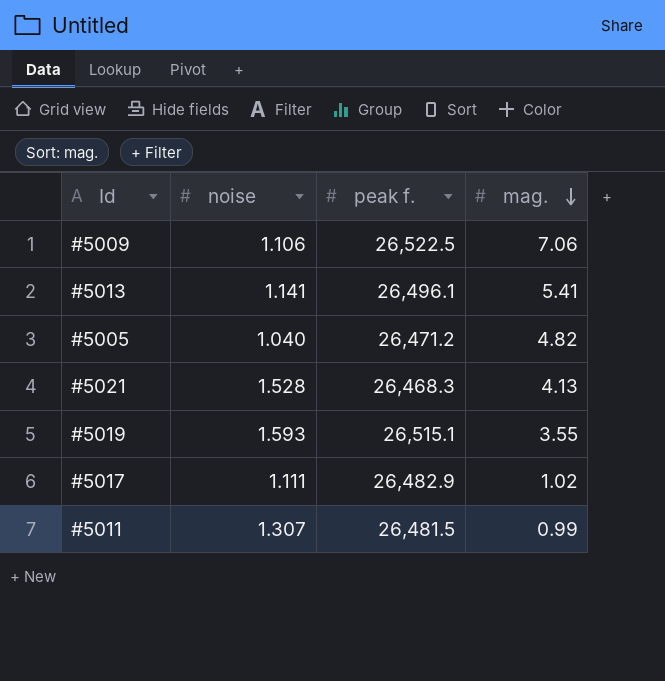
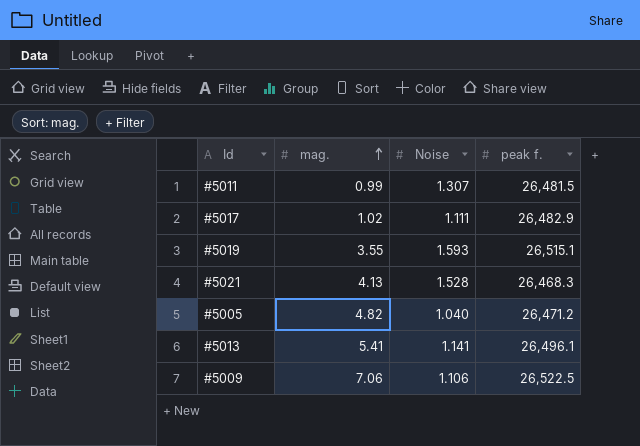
row order: mag. descending -> mag. ascending
column mag. | position: 4 -> 2
column name: noise -> Noise

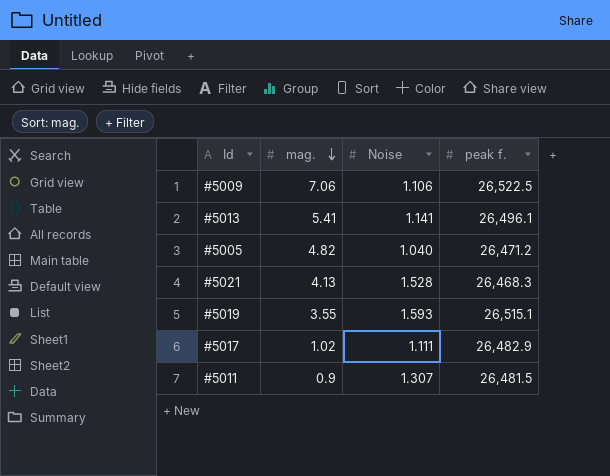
row order: mag. ascending -> mag. descending
#5011 | mag.: 0.99 -> 0.9

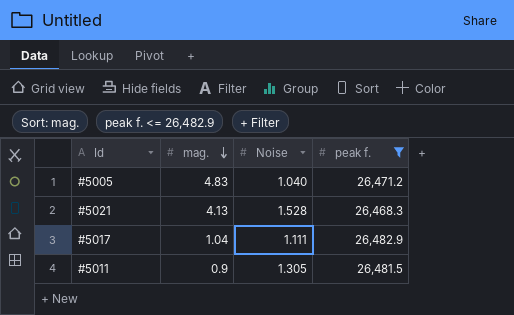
filter: none -> peak f. <= 26,482.9
#5005 | mag.: 4.82 -> 4.83
#5017 | mag.: 1.02 -> 1.04
#5011 | Noise: 1.307 -> 1.305

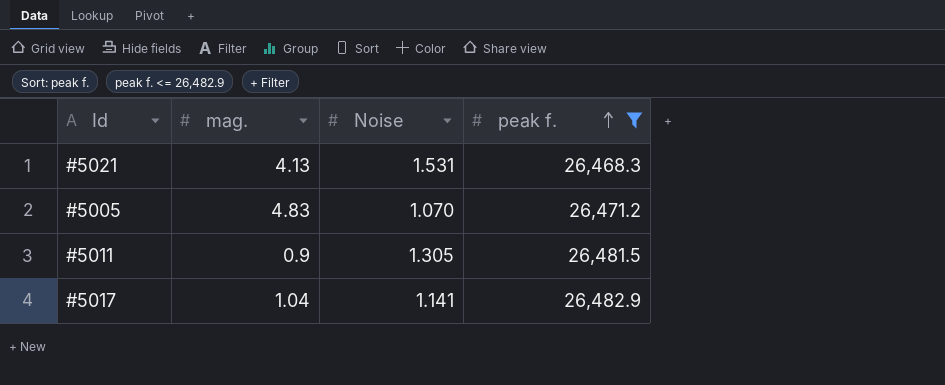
row order: mag. descending -> peak f. ascending
#5021 | Noise: 1.528 -> 1.531
#5005 | Noise: 1.040 -> 1.070
#5017 | Noise: 1.111 -> 1.141

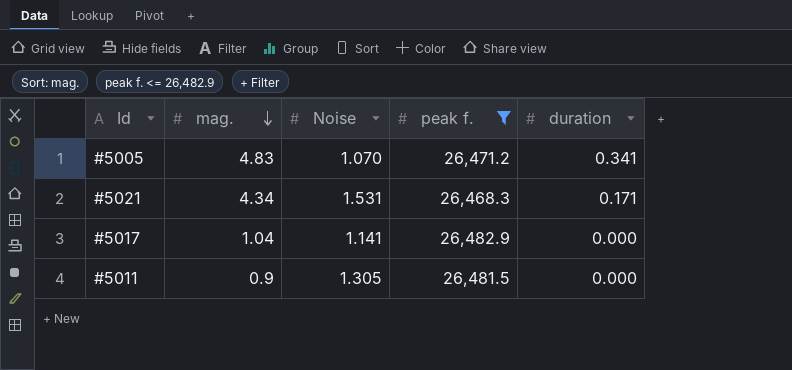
row order: peak f. ascending -> mag. descending
column duration | position: none -> 5
#5021 | mag.: 4.13 -> 4.34

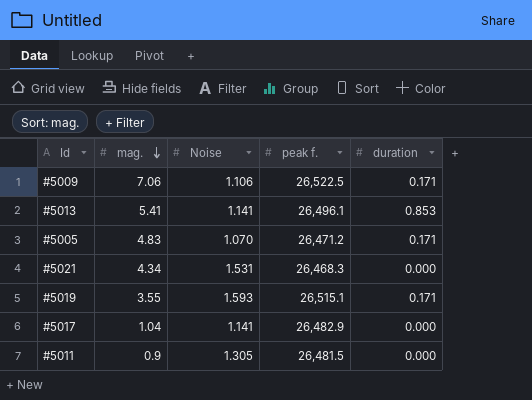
filter: peak f. <= 26,482.9 -> none
#5005 | duration: 0.341 -> 0.171
#5021 | duration: 0.171 -> 0.000

